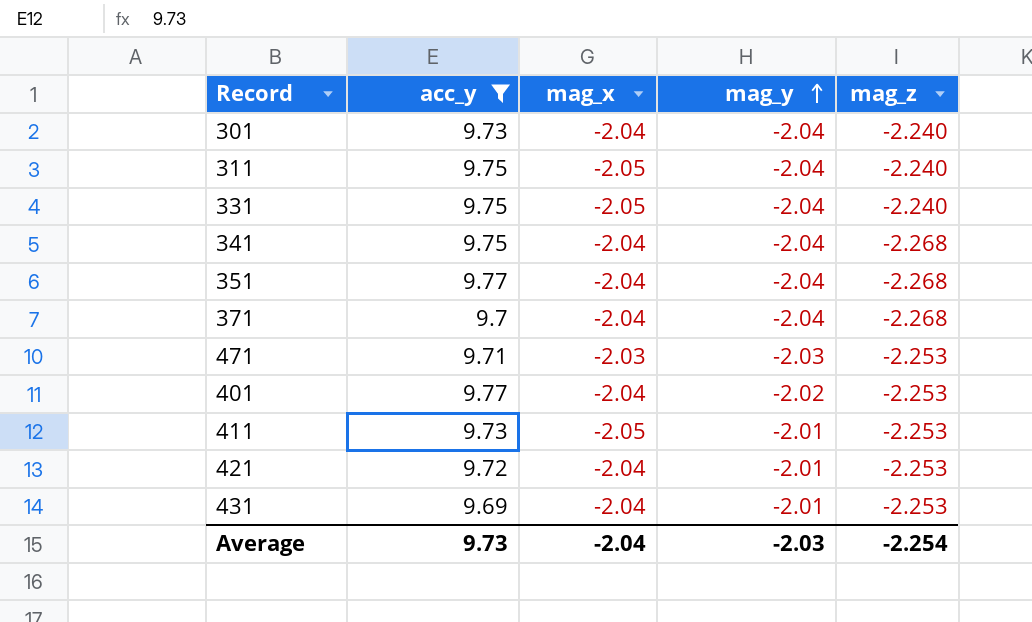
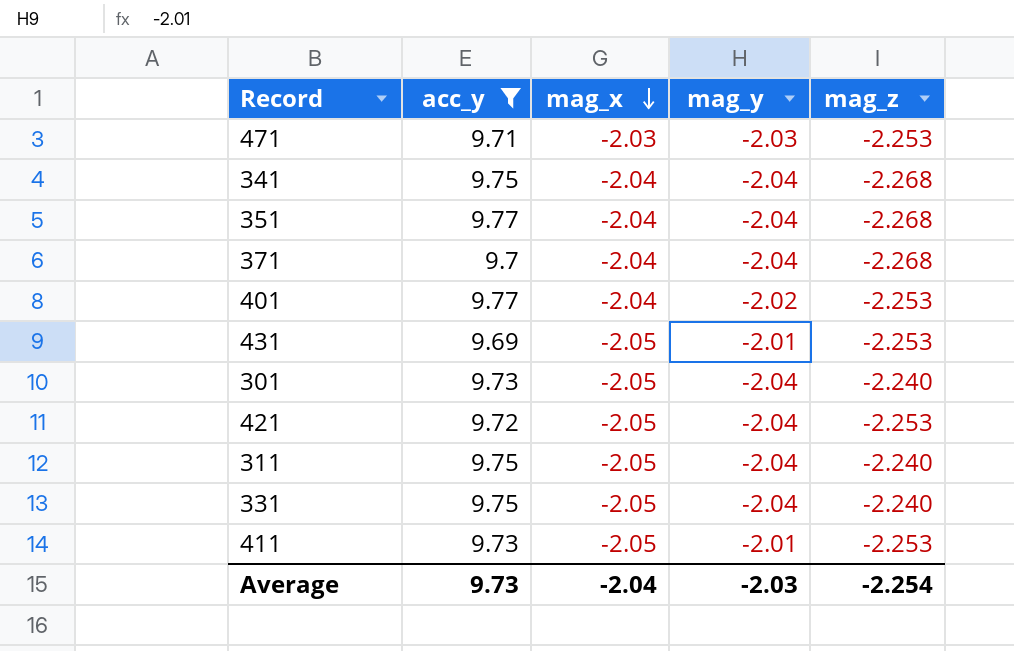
row order: mag_y ascending -> mag_x descending
431 | mag_x: -2.04 -> -2.05
301 | mag_x: -2.04 -> -2.05
421 | mag_x: -2.04 -> -2.05
421 | mag_y: -2.01 -> -2.04

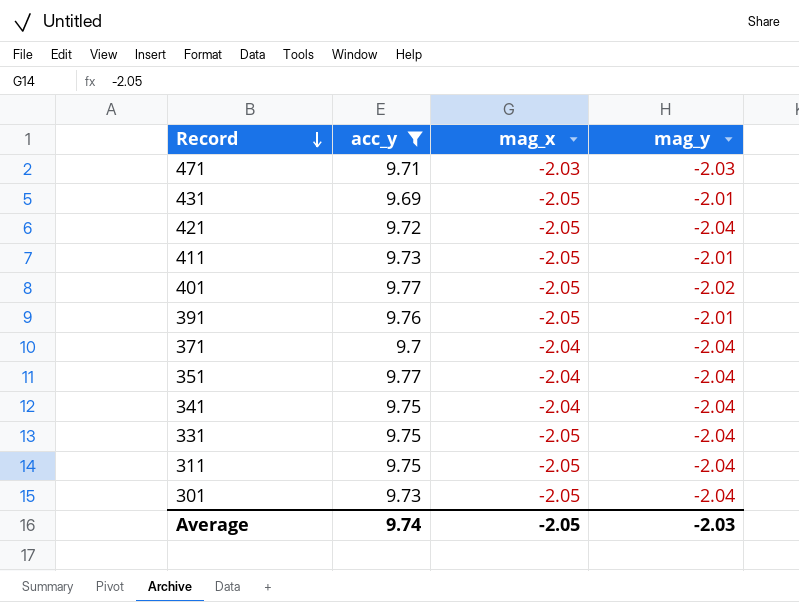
row order: mag_x descending -> Record descending
column mag_z | position: 5 -> none
401 | mag_x: -2.04 -> -2.05
row 391: none -> 9.76 | -2.05 | -2.01
Average | acc_y: 9.73 -> 9.74
Average | mag_x: -2.04 -> -2.05

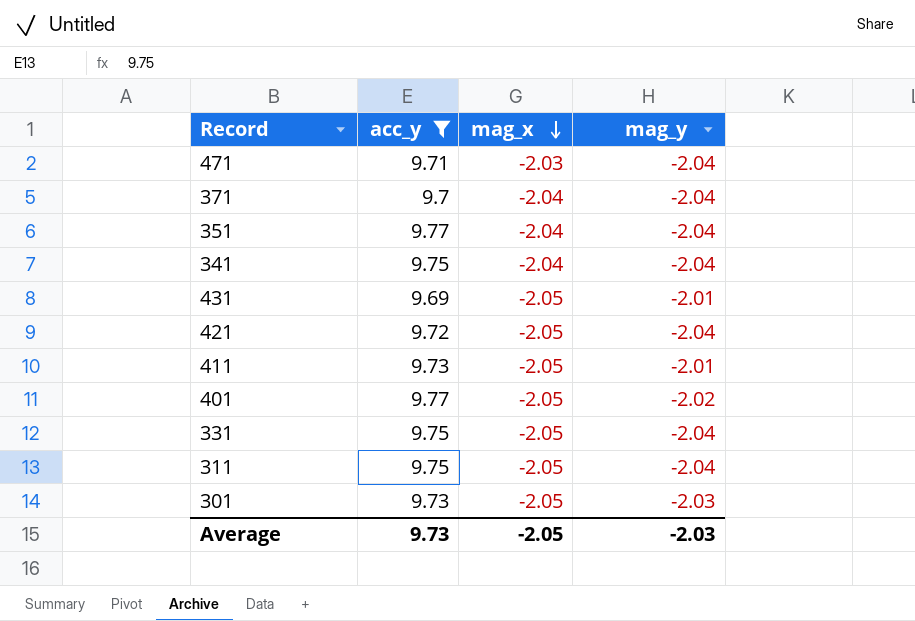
row order: Record descending -> mag_x descending
row 391: 9.76 | -2.05 | -2.01 -> none
471 | mag_y: -2.03 -> -2.04
301 | mag_y: -2.04 -> -2.03
Average | acc_y: 9.74 -> 9.73

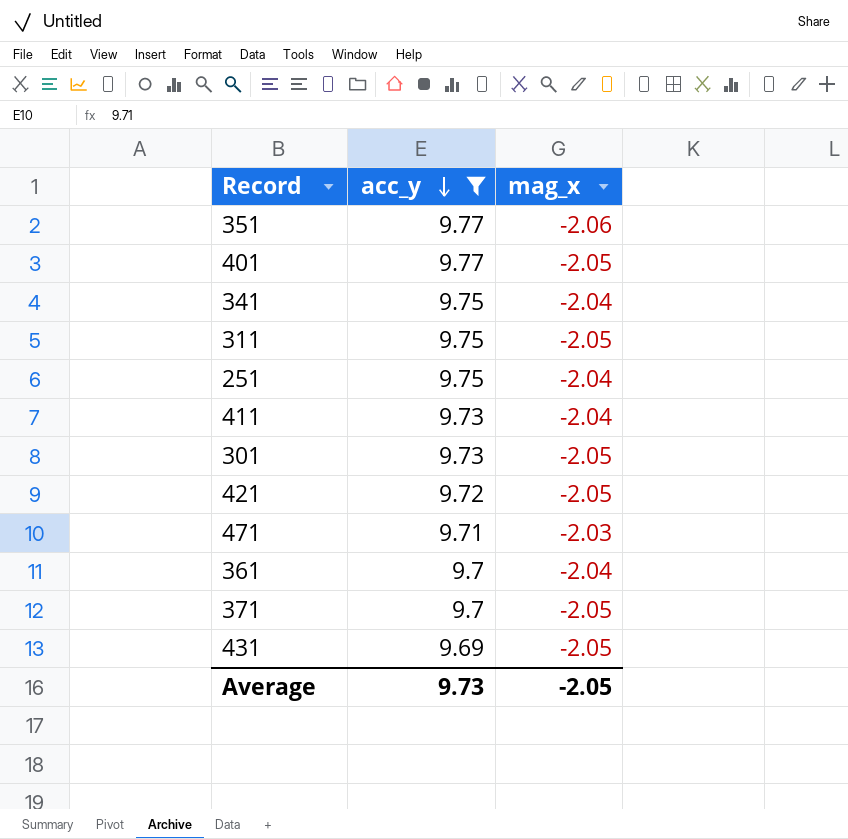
row order: mag_x descending -> acc_y descending
column mag_y | position: 4 -> none
row 331: 9.75 | -2.05 | -2.04 -> none
351 | mag_x: -2.04 -> -2.06
row 251: none -> 9.75 | -2.04
411 | mag_x: -2.05 -> -2.04
row 361: none -> 9.7 | -2.04
371 | mag_x: -2.04 -> -2.05

